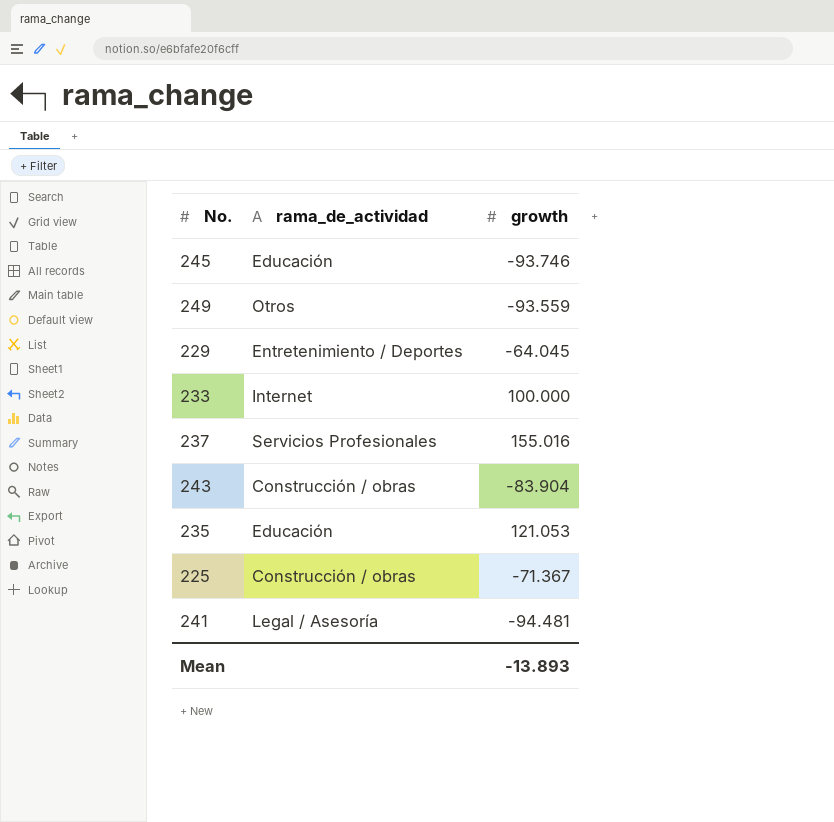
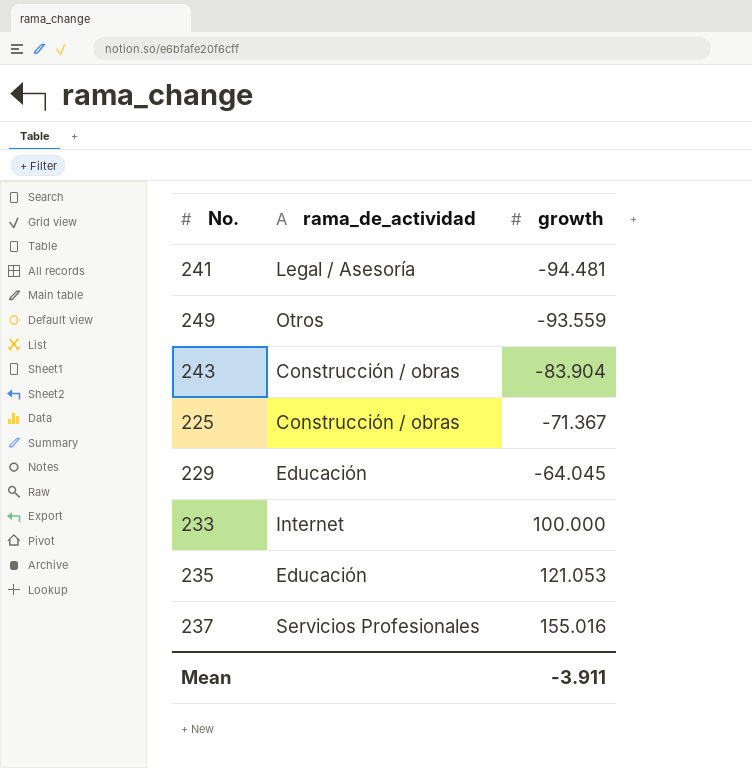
row order: none -> growth ascending
row 245: Educación | -93.746 -> none
229 | rama_de_actividad: Entretenimiento / Deportes -> Educación
Mean | growth: -13.893 -> -3.911

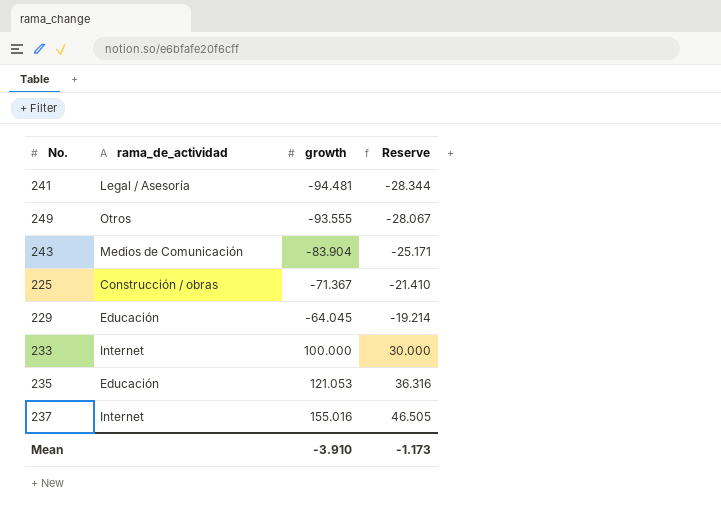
column Reserve | formula: none -> [growth] * 0.3
249 | growth: -93.559 -> -93.555
243 | rama_de_actividad: Construcción / obras -> Medios de Comunicación
237 | rama_de_actividad: Servicios Profesionales -> Internet
Mean | growth: -3.911 -> -3.910

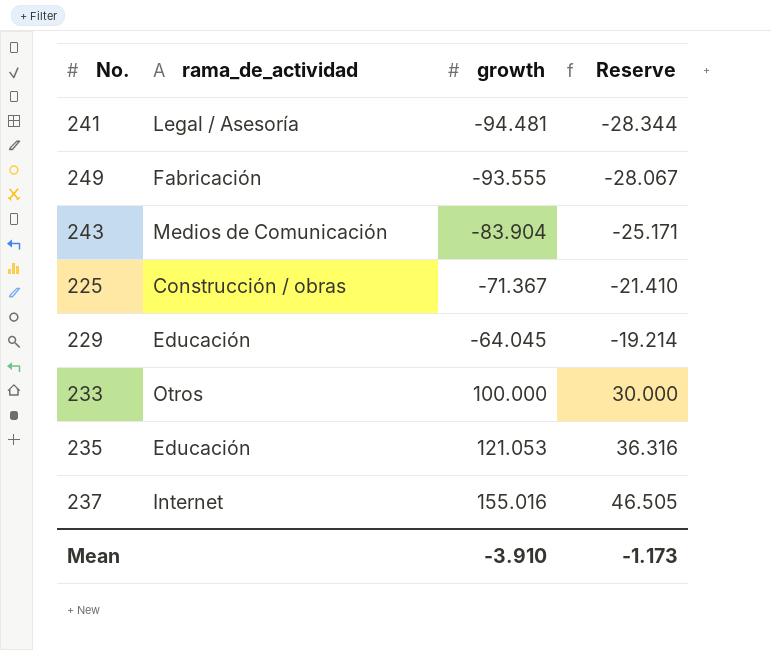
249 | rama_de_actividad: Otros -> Fabricación
233 | rama_de_actividad: Internet -> Otros

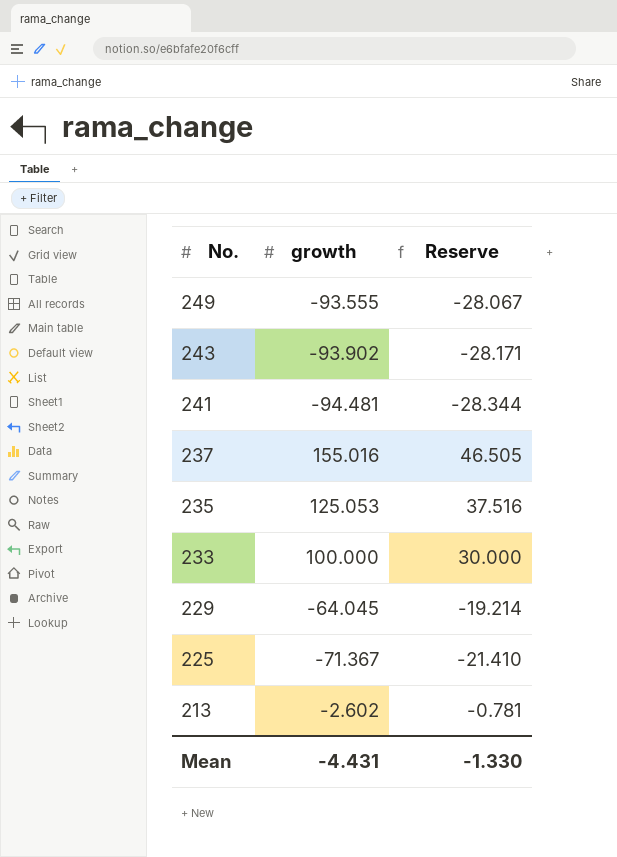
row order: growth ascending -> No. descending
column rama_de_actividad | position: 2 -> none
243 | growth: -83.904 -> -93.902
243 | Reserve: -25.171 -> -28.171
235 | growth: 121.053 -> 125.053
235 | Reserve: 36.316 -> 37.516
row 213: none -> -2.602 | -0.781
Mean | growth: -3.910 -> -4.431
Mean | Reserve: -1.173 -> -1.330

